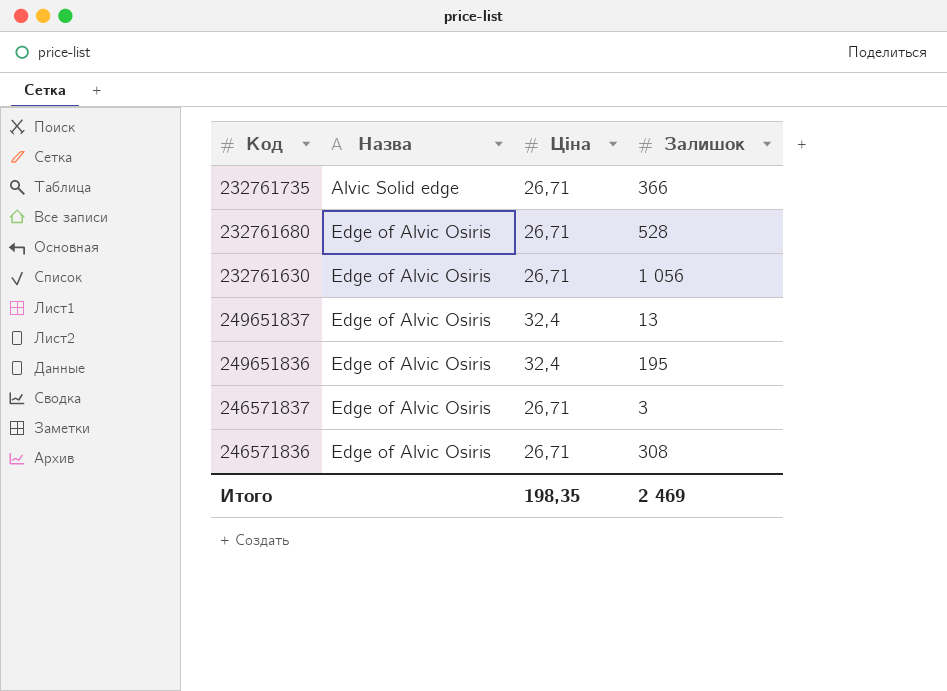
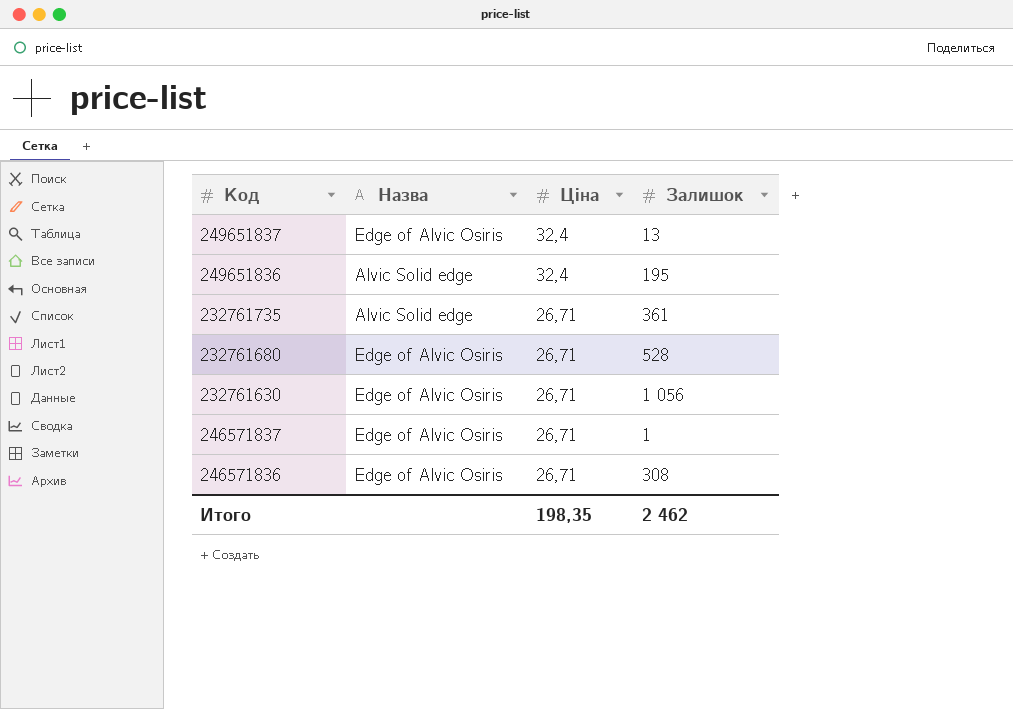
row order: Назва ascending -> Ціна descending
249651836 | Назва: Edge of Alvic Osiris -> Alvic Solid edge
232761735 | Залишок: 366 -> 361
246571837 | Залишок: 3 -> 1
Итого | Залишок: 2 469 -> 2 462

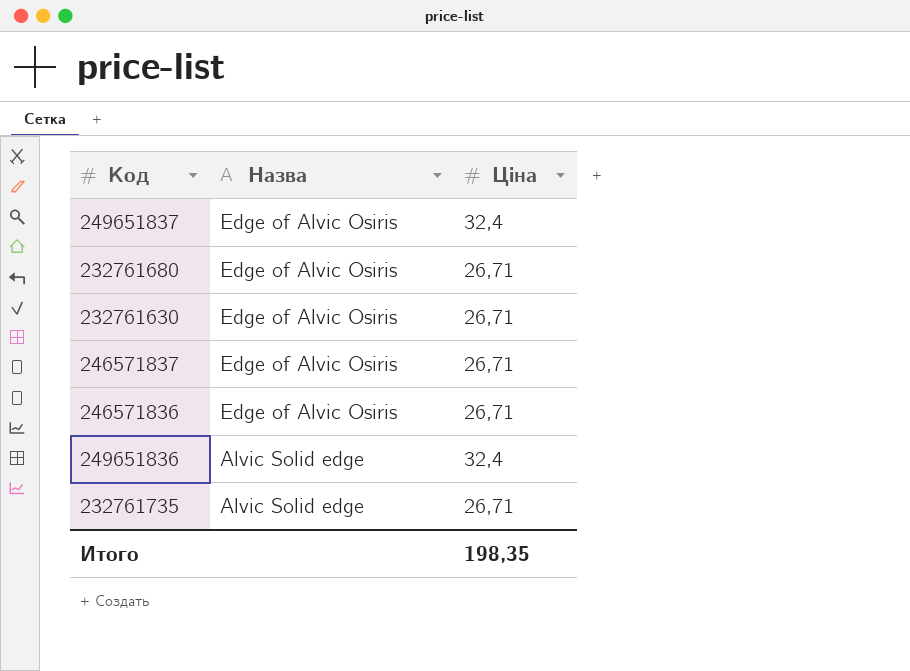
row order: Ціна descending -> Назва descending
column Залишок | position: 4 -> none

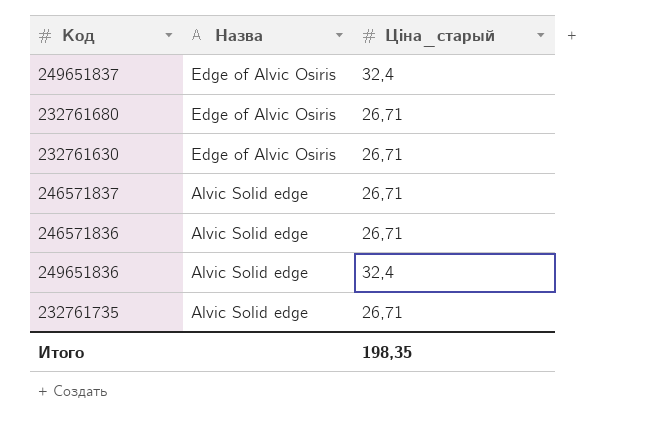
column name: Ціна -> Ціна_старый
246571837 | Назва: Edge of Alvic Osiris -> Alvic Solid edge
246571836 | Назва: Edge of Alvic Osiris -> Alvic Solid edge

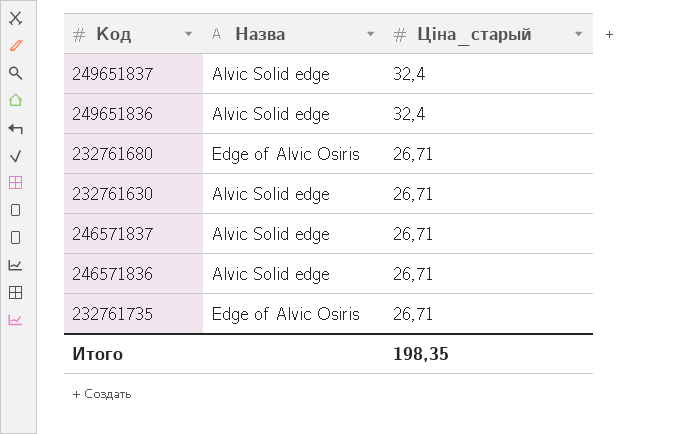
row order: Назва descending -> Ціна_старый descending
249651837 | Назва: Edge of Alvic Osiris -> Alvic Solid edge
232761630 | Назва: Edge of Alvic Osiris -> Alvic Solid edge
232761735 | Назва: Alvic Solid edge -> Edge of Alvic Osiris

